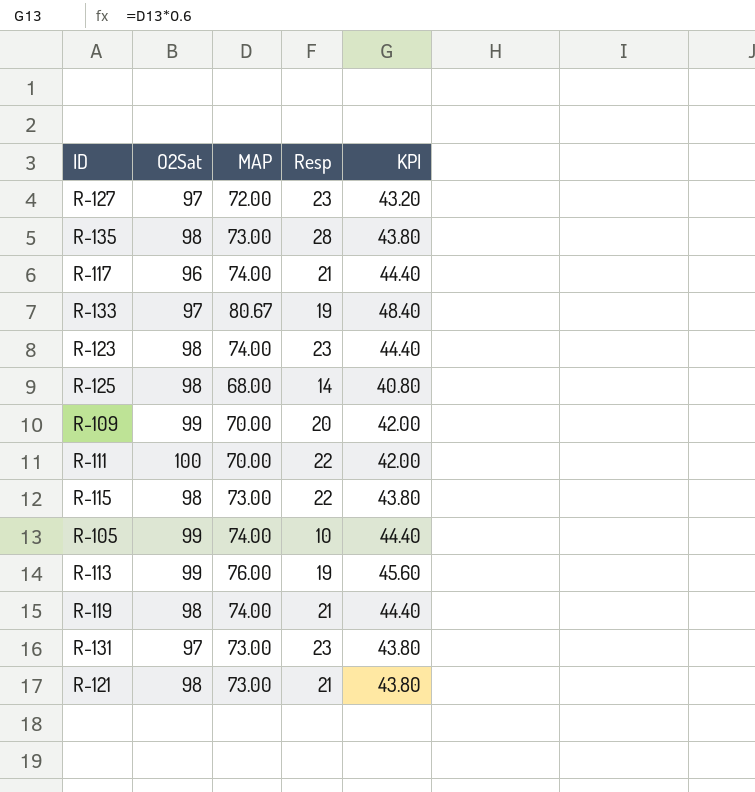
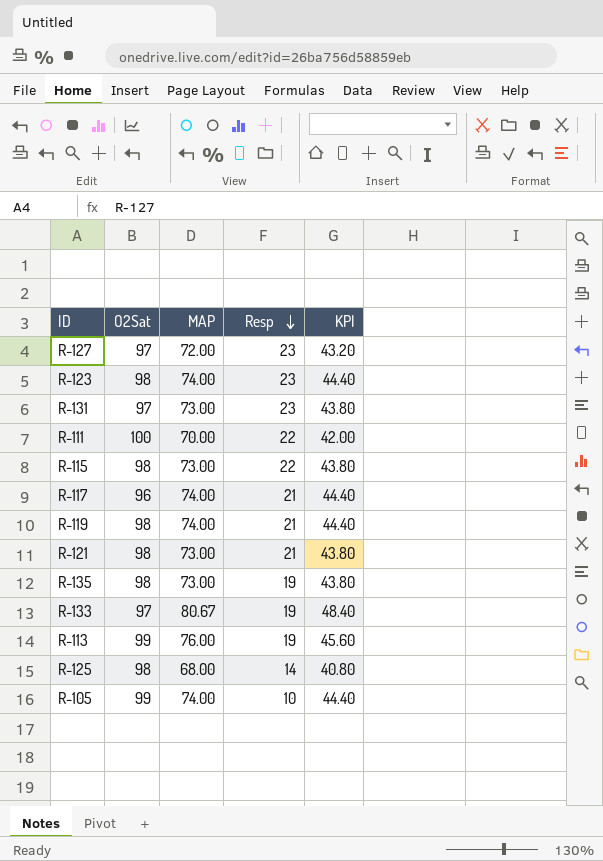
row order: none -> Resp descending
row R-109: 99 | 70.00 | 20 | 42.00 -> none
R-135 | Resp: 28 -> 19

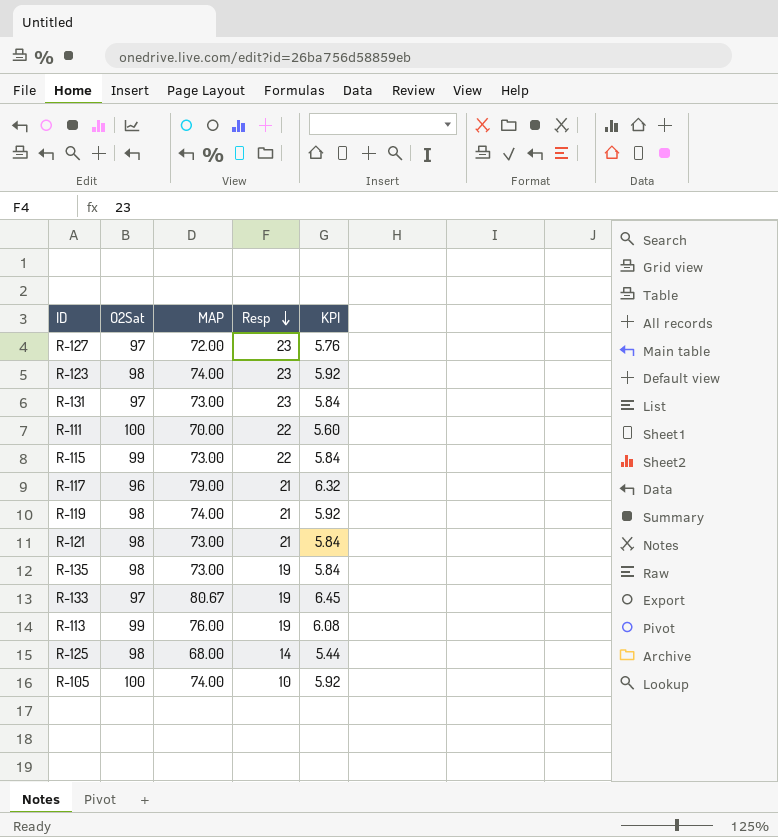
column KPI | formula: [MAP] * 0.6 -> [MAP] * 0.08
R-115 | O2Sat: 98 -> 99
R-117 | MAP: 74.00 -> 79.00
R-105 | O2Sat: 99 -> 100

